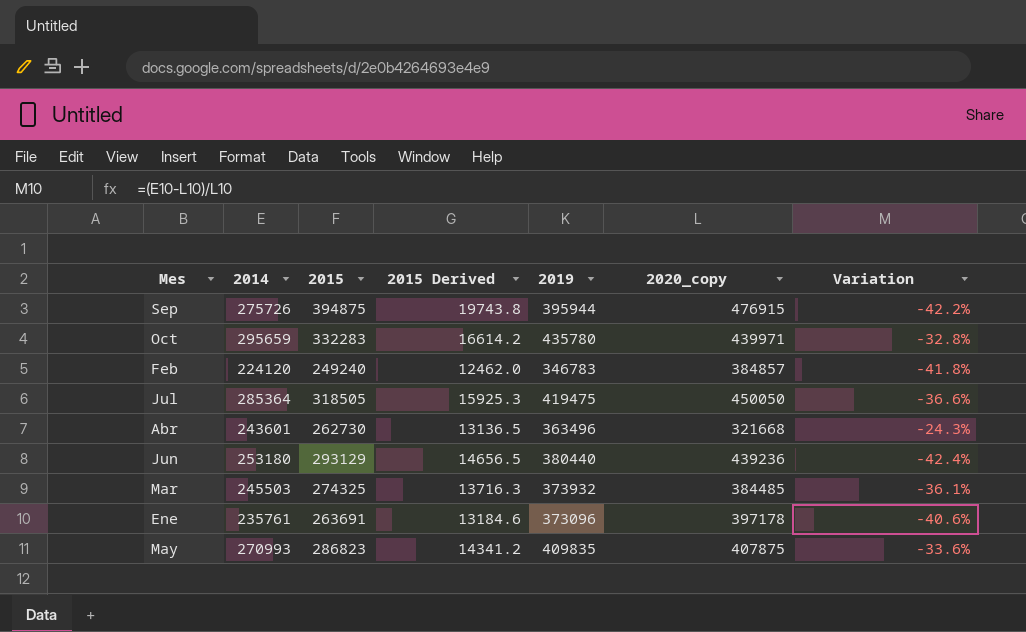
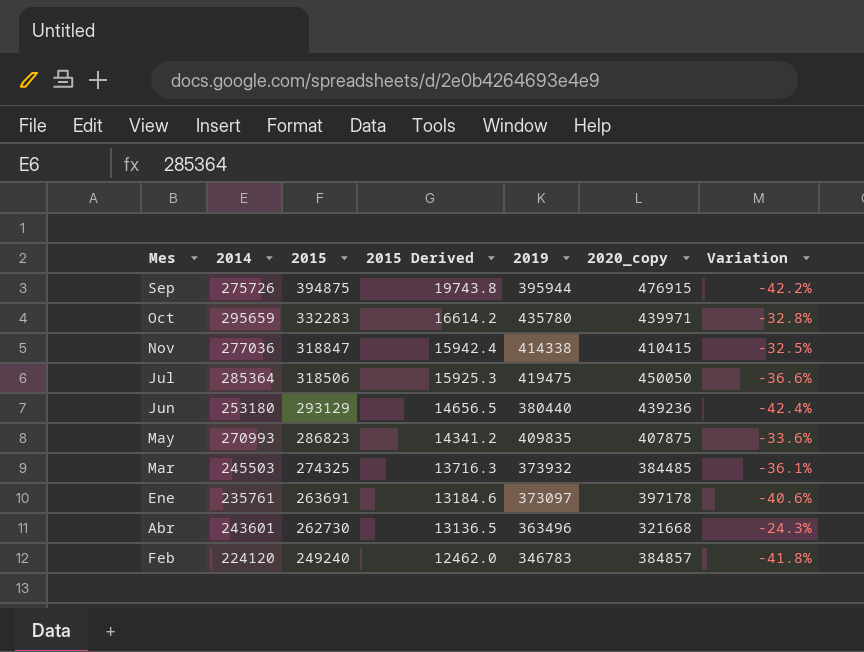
row order: none -> 2015 descending
row Nov: none -> 277036 | 318847 | 15942.4 | 414338 | 410415 | -32.5%
Jul | 2015: 318505 -> 318506
Ene | 2019: 373096 -> 373097

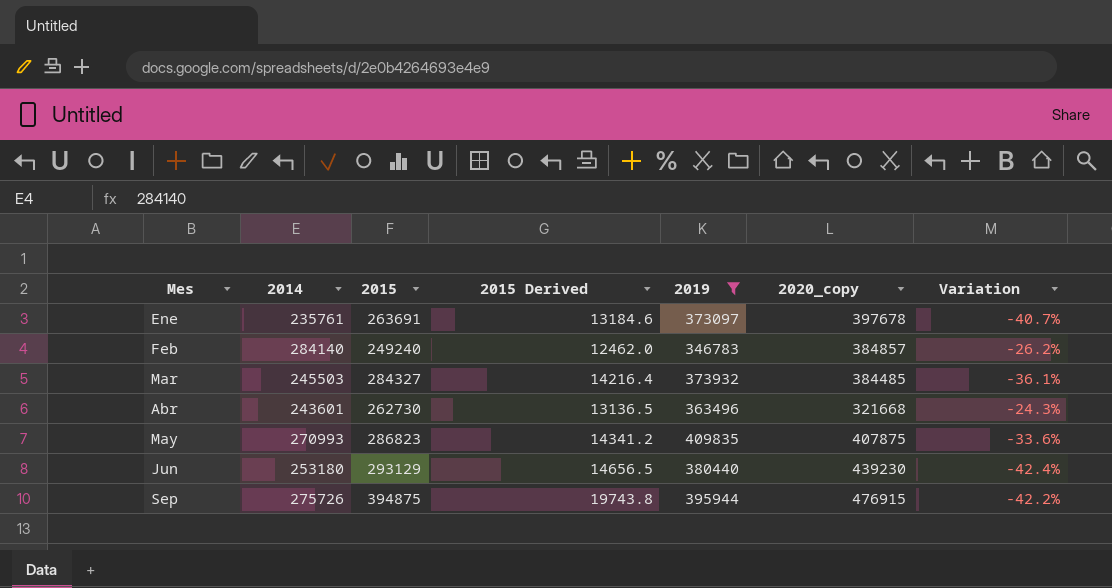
filter: none -> 2019 <= 409835
row order: 2015 descending -> Mes ascending
Ene | 2020_copy: 397178 -> 397678
Ene | Variation: -40.6% -> -40.7%
Feb | 2014: 224120 -> 284140
Feb | Variation: -41.8% -> -26.2%
Mar | 2015: 274325 -> 284327
Mar | 2015 Derived: 13716.3 -> 14216.4
Jun | 2020_copy: 439236 -> 439230

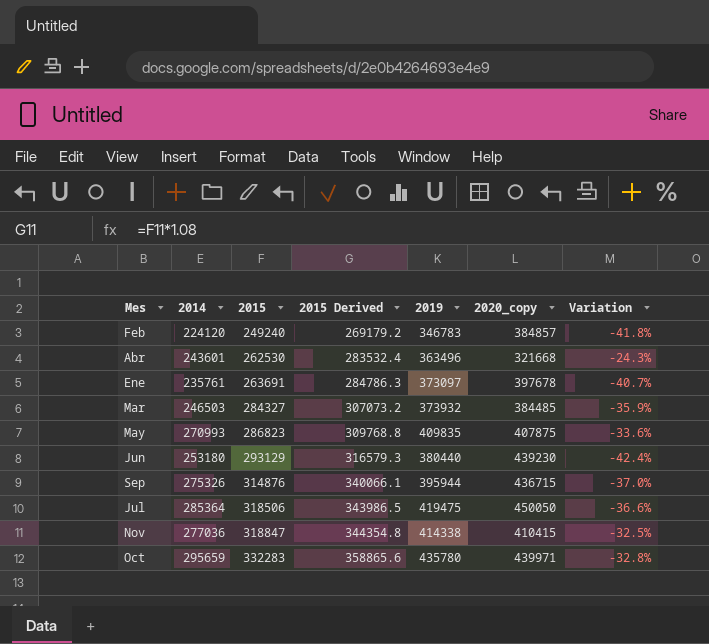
filter: 2019 <= 409835 -> none
row order: Mes ascending -> 2015 ascending
column 2015 Derived | formula: [2015] * 0.05 -> [2015] * 1.08
Feb | 2014: 284140 -> 224120
Feb | Variation: -26.2% -> -41.8%
Abr | 2015: 262730 -> 262530
Mar | 2014: 245503 -> 246503
Mar | Variation: -36.1% -> -35.9%
Sep | 2014: 275726 -> 275326
Sep | 2015: 394875 -> 314876
Sep | 2020_copy: 476915 -> 436715
Sep | Variation: -42.2% -> -37.0%

